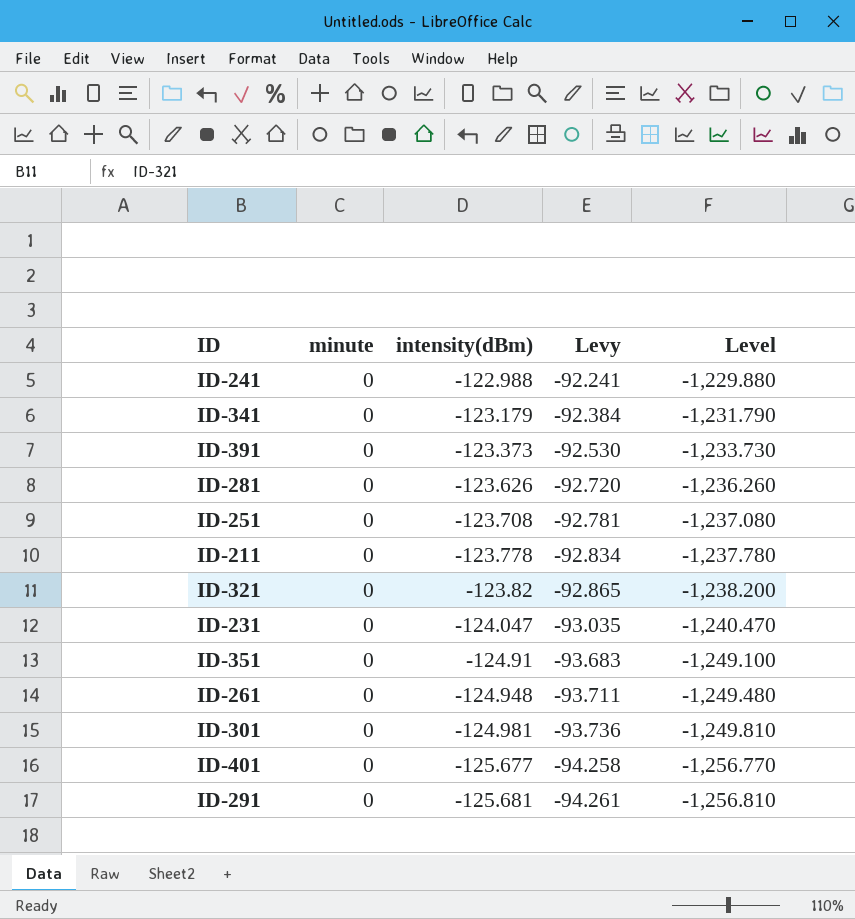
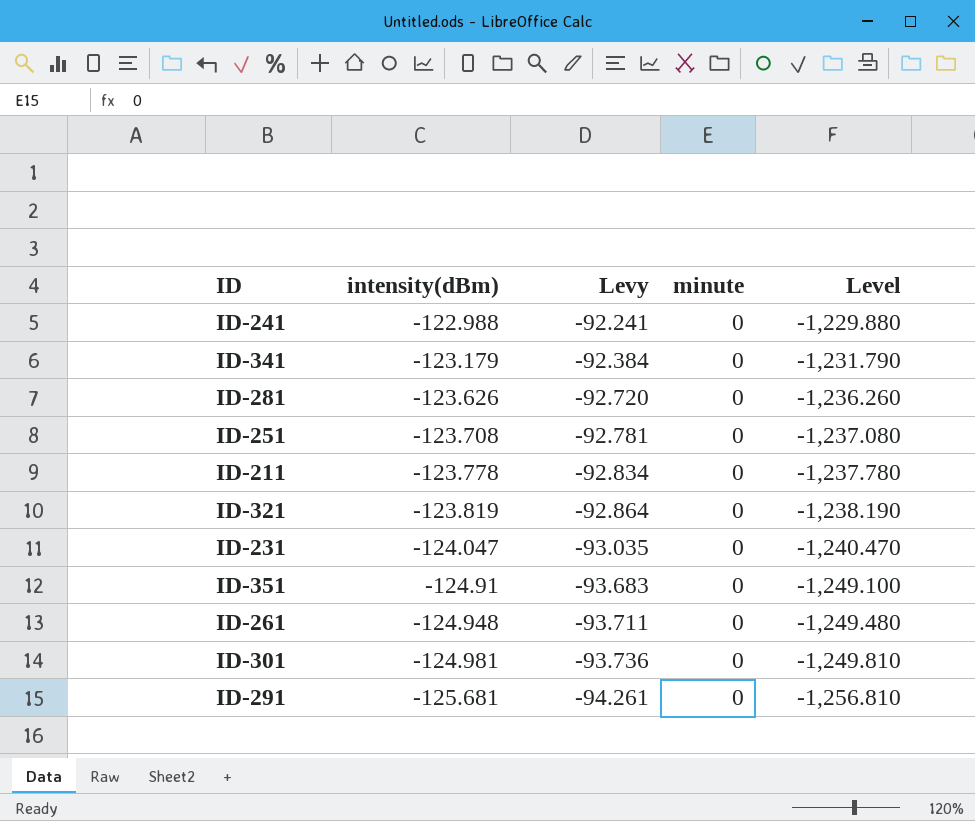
column minute | position: 2 -> 4
row ID-391: 0 | -123.373 | -92.530 | -1,233.730 -> none
row ID-401: 0 | -125.677 | -94.258 | -1,256.770 -> none
ID-321 | intensity(dBm): -123.82 -> -123.819
ID-321 | Levy: -92.865 -> -92.864
ID-321 | Level: -1,238.200 -> -1,238.190

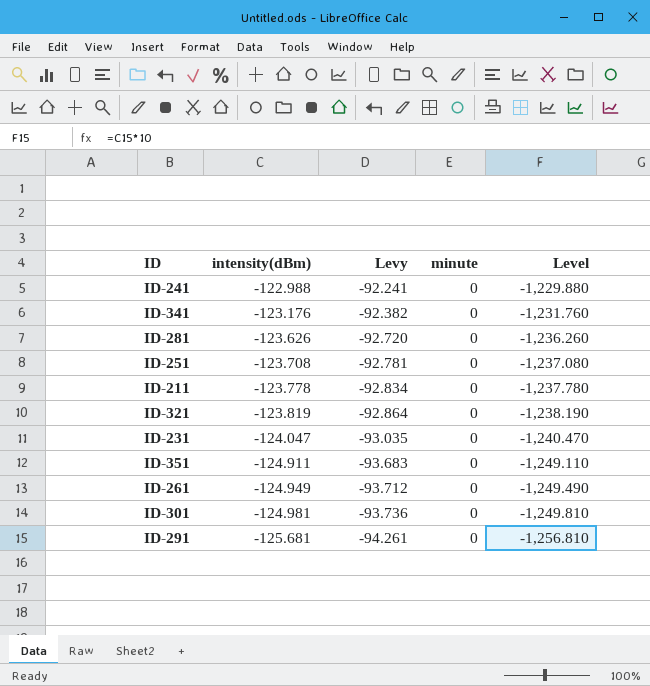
ID-341 | intensity(dBm): -123.179 -> -123.176
ID-341 | Levy: -92.384 -> -92.382
ID-341 | Level: -1,231.790 -> -1,231.760
ID-351 | intensity(dBm): -124.91 -> -124.911
ID-351 | Level: -1,249.100 -> -1,249.110
ID-261 | intensity(dBm): -124.948 -> -124.949
ID-261 | Levy: -93.711 -> -93.712
ID-261 | Level: -1,249.480 -> -1,249.490

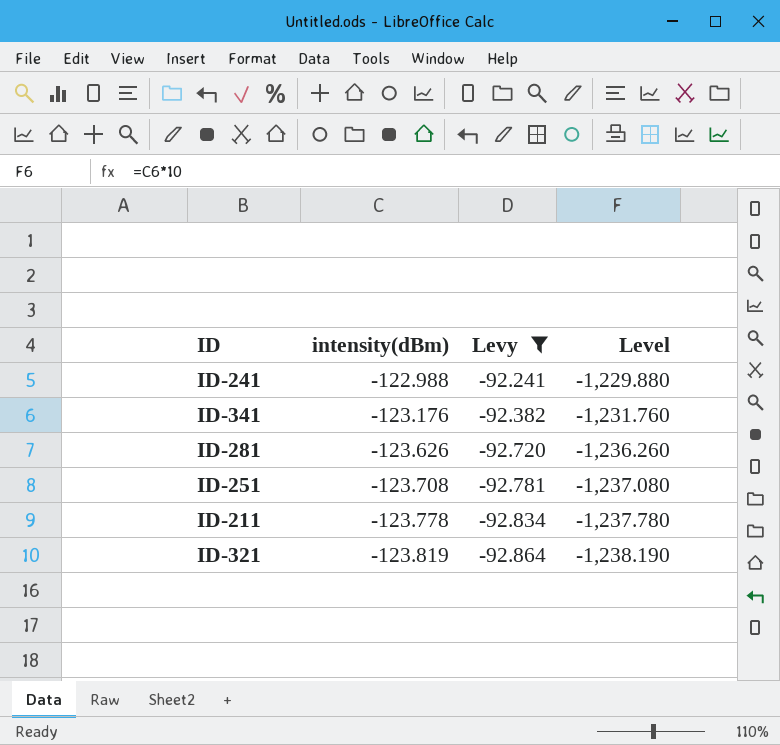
filter: none -> Levy >= -92.864
column minute | position: 4 -> none

